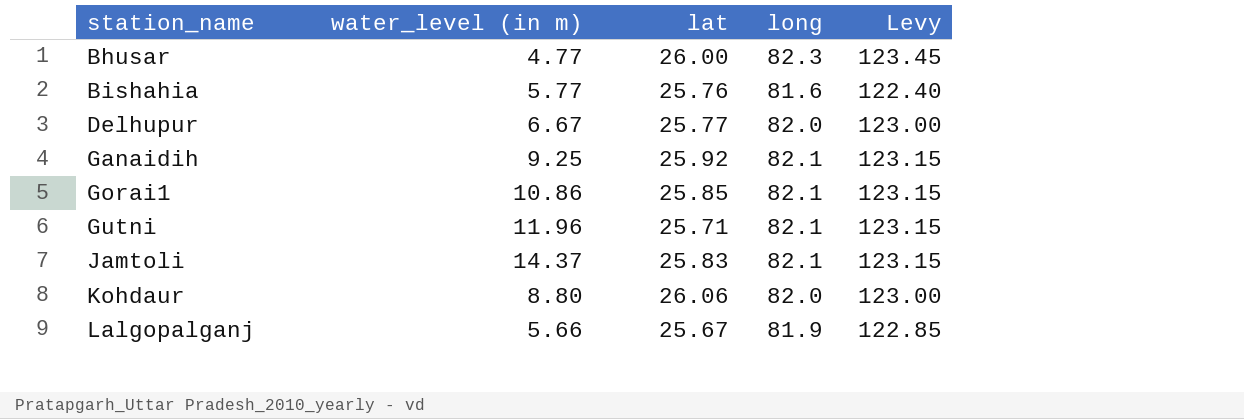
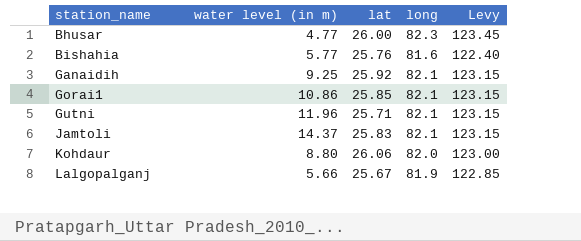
column name: water_level (in m) -> water level (in m)
row Delhupur: 6.67 | 25.77 | 82.0 | 123.00 -> none

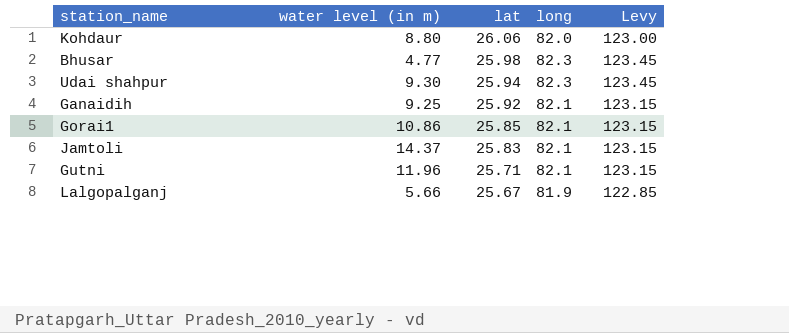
row order: station_name ascending -> lat descending
row Bishahia: 5.77 | 25.76 | 81.6 | 122.40 -> none
Bhusar | lat: 26.00 -> 25.98
row Udai shahpur: none -> 9.30 | 25.94 | 82.3 | 123.45

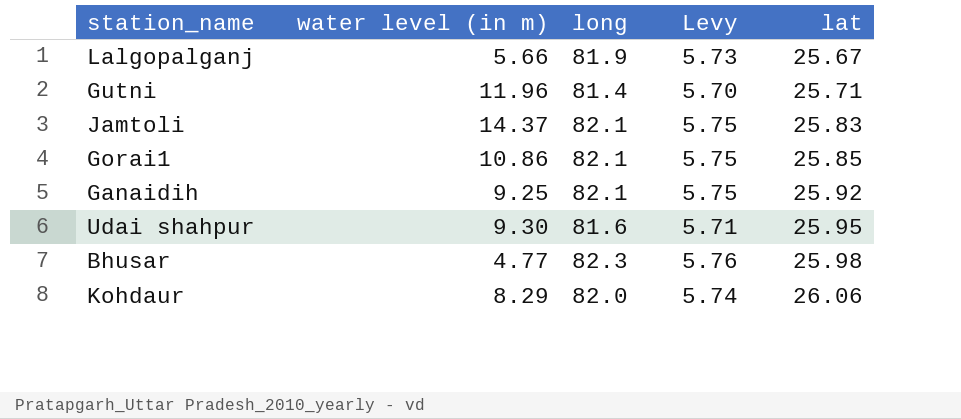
row order: lat descending -> lat ascending
column Levy | formula: [long] * 1.5 -> [long] * 0.07
column lat | position: 3 -> 5
Gutni | long: 82.1 -> 81.4
Udai shahpur | long: 82.3 -> 81.6
Udai shahpur | lat: 25.94 -> 25.95
Kohdaur | water level (in m): 8.80 -> 8.29

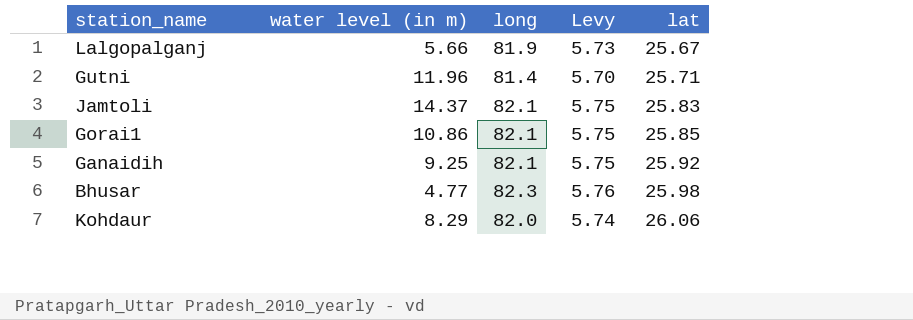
row Udai shahpur: 9.30 | 81.6 | 5.71 | 25.95 -> none

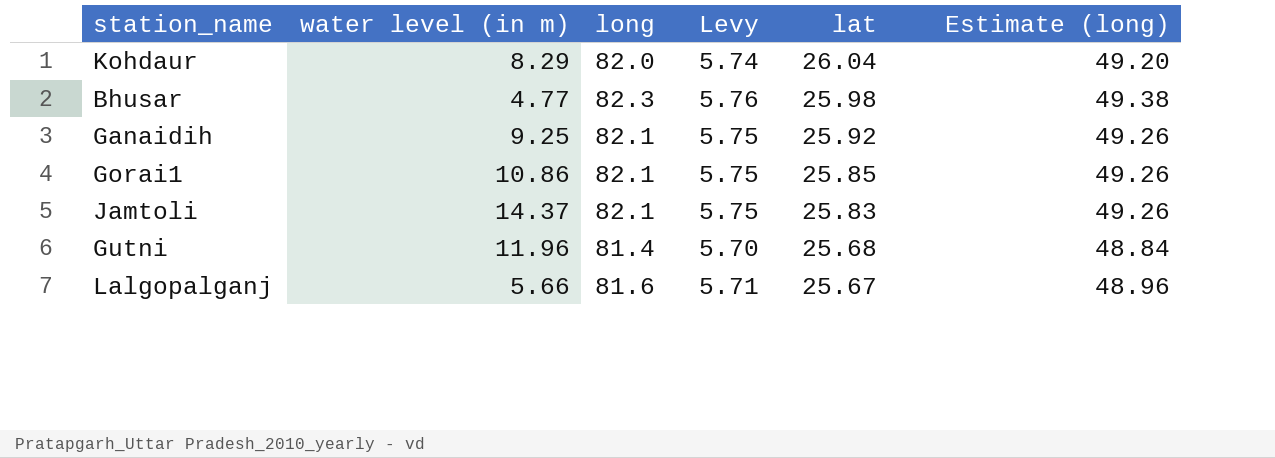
row order: lat ascending -> lat descending
column Estimate (long) | formula: none -> [long] * 0.6
Kohdaur | lat: 26.06 -> 26.04
Gutni | lat: 25.71 -> 25.68
Lalgopalganj | long: 81.9 -> 81.6
Lalgopalganj | Levy: 5.73 -> 5.71

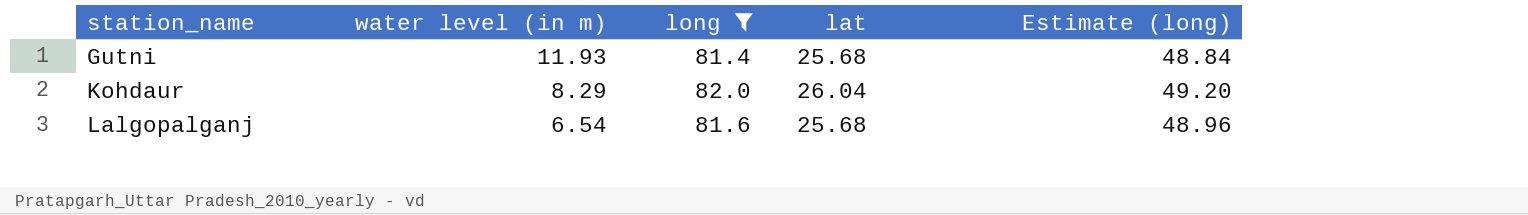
filter: none -> long <= 82.0
row order: lat descending -> station_name ascending
column Levy | formula: [long] * 0.07 -> none
Gutni | water level (in m): 11.96 -> 11.93
Lalgopalganj | water level (in m): 5.66 -> 6.54
Lalgopalganj | lat: 25.67 -> 25.68

